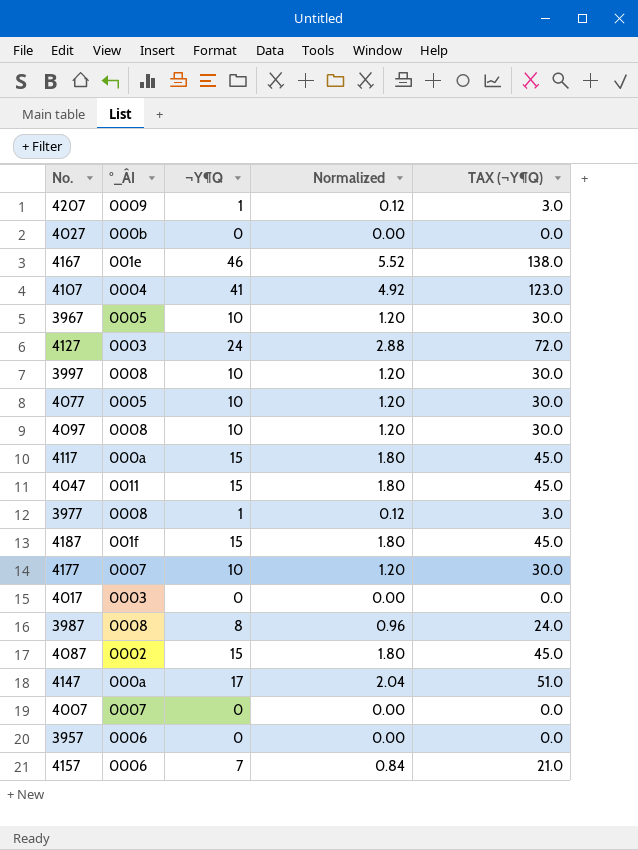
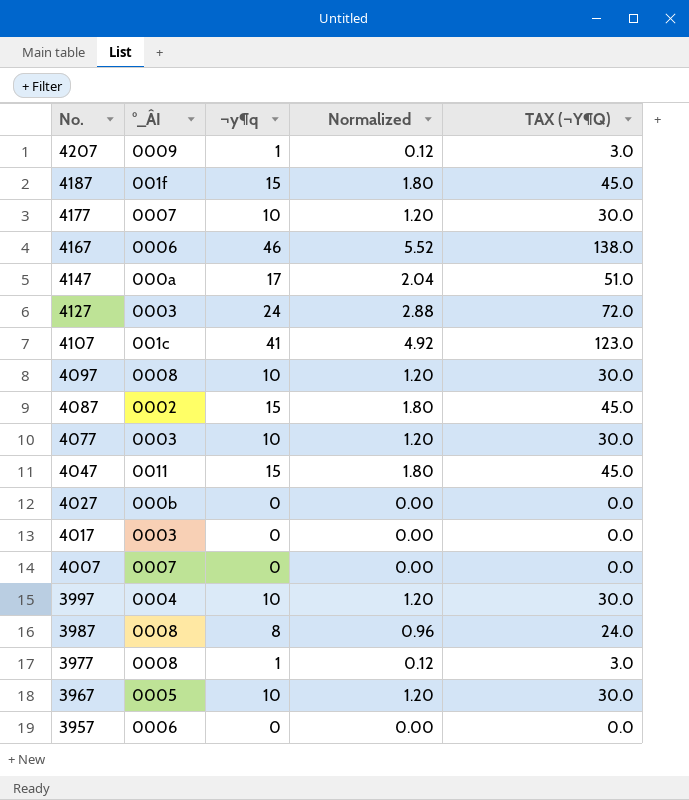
row order: none -> No. descending
column name: ¬Y¶Q -> ¬y¶q
row 4117: 000a | 15 | 1.80 | 45.0 -> none
row 4157: 0006 | 7 | 0.84 | 21.0 -> none
4167 | °_ÂI: 001e -> 0006
4107 | °_ÂI: 0004 -> 001c
4077 | °_ÂI: 0005 -> 0003
3997 | °_ÂI: 0008 -> 0004

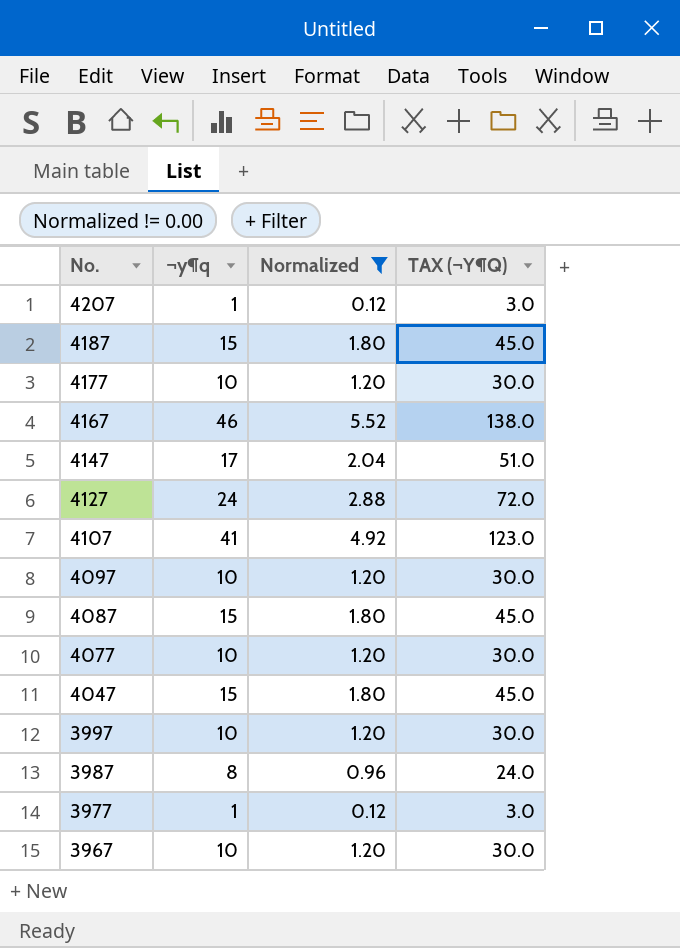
filter: none -> Normalized != 0.00
column °_ÂI | position: 2 -> none

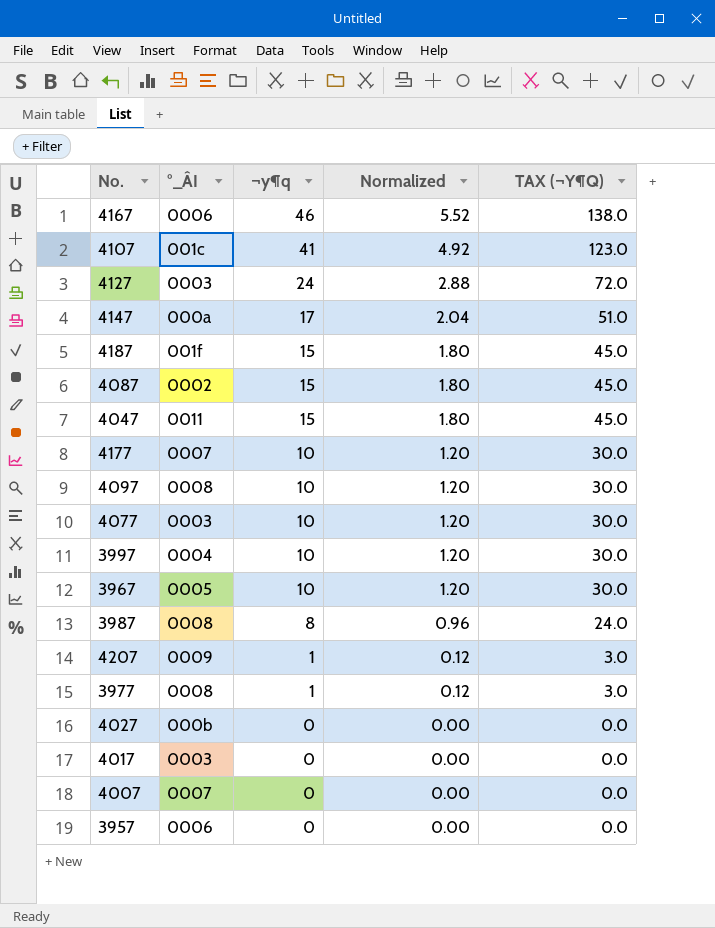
filter: Normalized != 0.00 -> none
row order: No. descending -> ¬y¶q descending
column °_ÂI | position: none -> 2

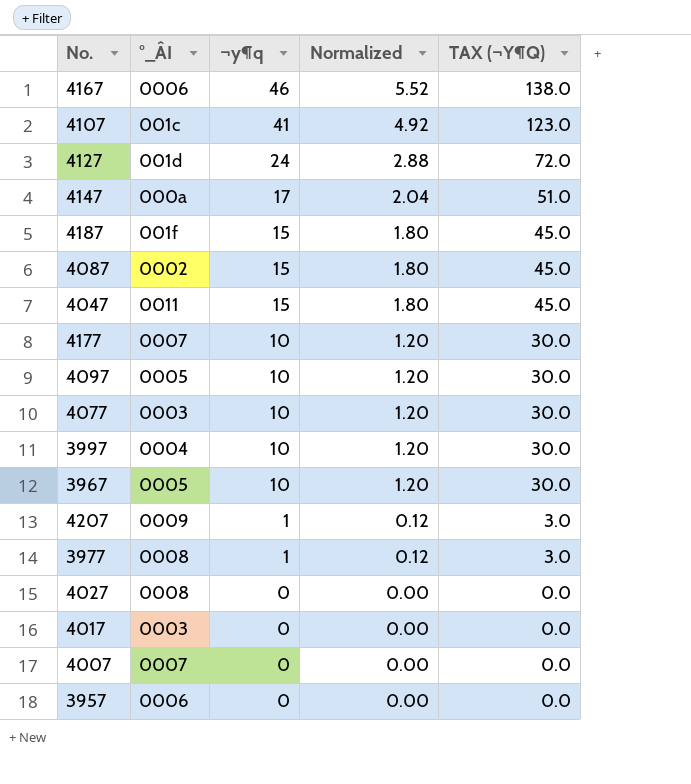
row 3987: 0008 | 8 | 0.96 | 24.0 -> none
4127 | °_ÂI: 0003 -> 001d
4097 | °_ÂI: 0008 -> 0005
4027 | °_ÂI: 000b -> 0008

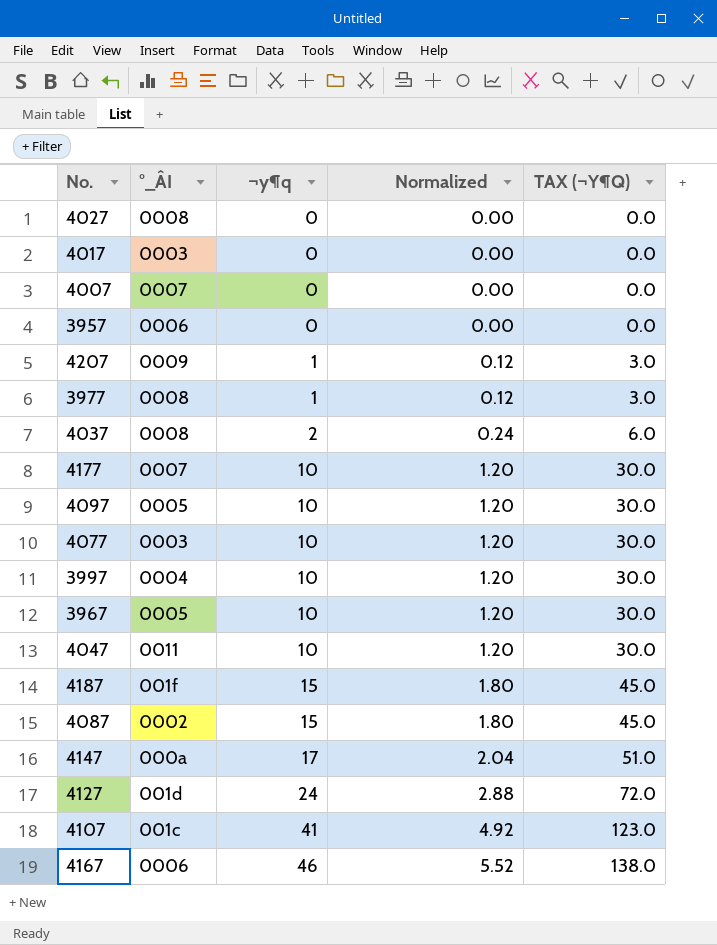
row order: ¬y¶q descending -> ¬y¶q ascending
row 4037: none -> 0008 | 2 | 0.24 | 6.0
4047 | ¬y¶q: 15 -> 10
4047 | Normalized: 1.80 -> 1.20
4047 | TAX (¬Y¶Q): 45.0 -> 30.0

